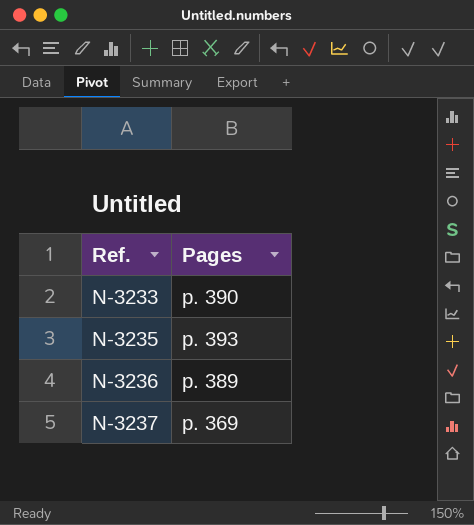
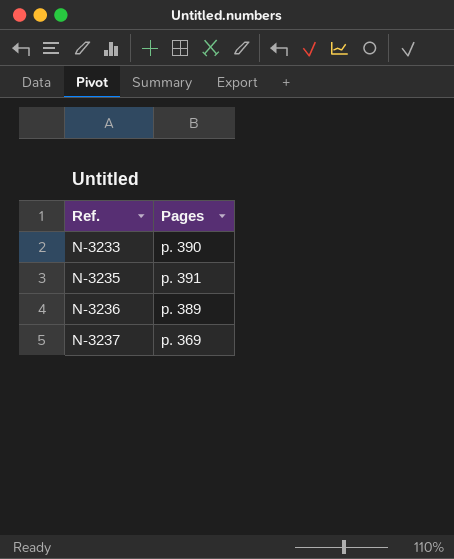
N-3235 | Pages: p. 393 -> p. 391

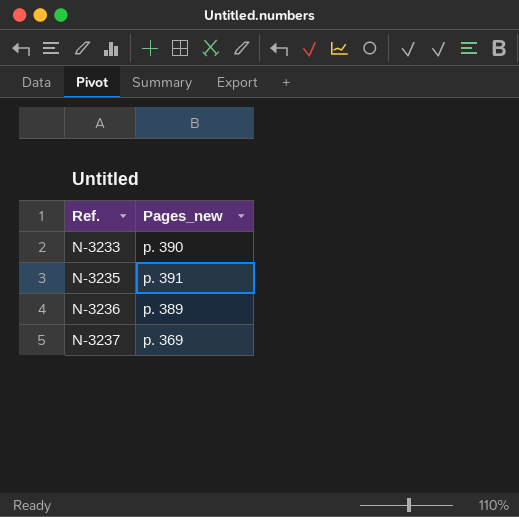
column name: Pages -> Pages_new

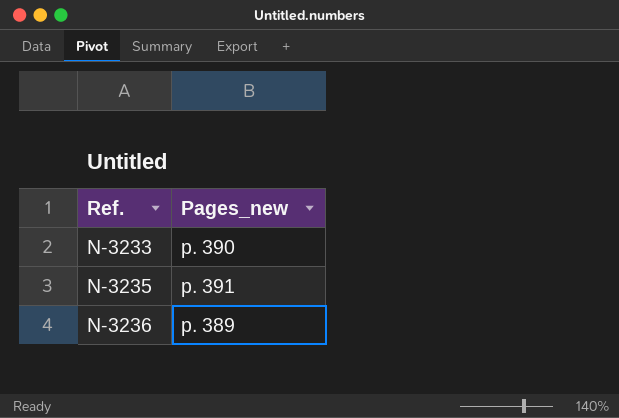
row N-3237: p. 369 -> none

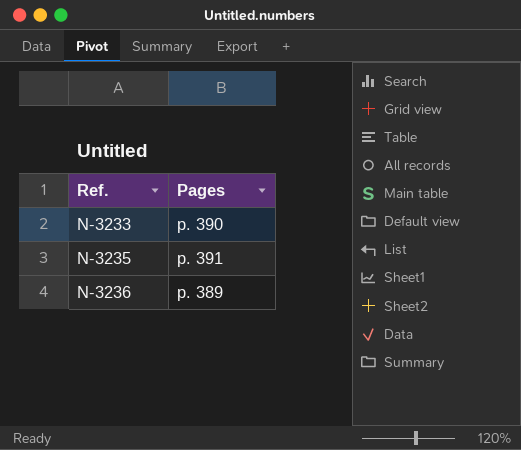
column name: Pages_new -> Pages

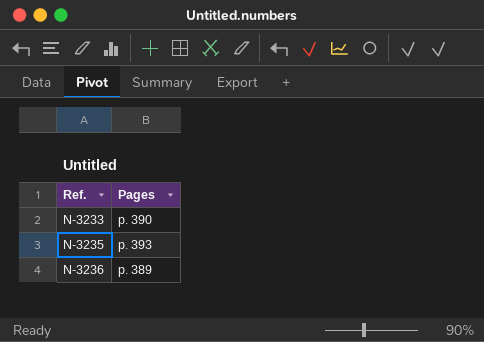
N-3235 | Pages: p. 391 -> p. 393

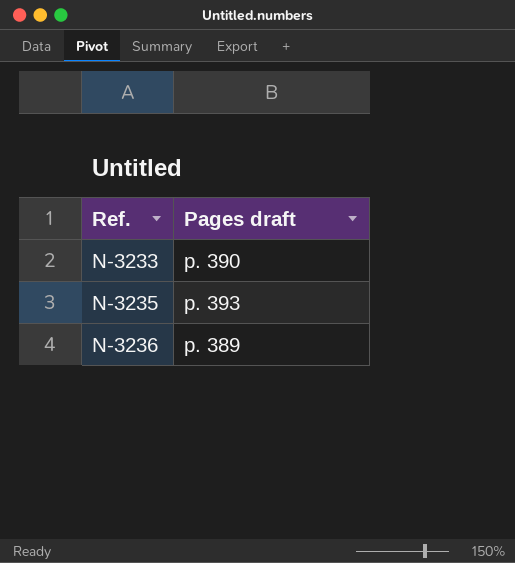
column name: Pages -> Pages draft

